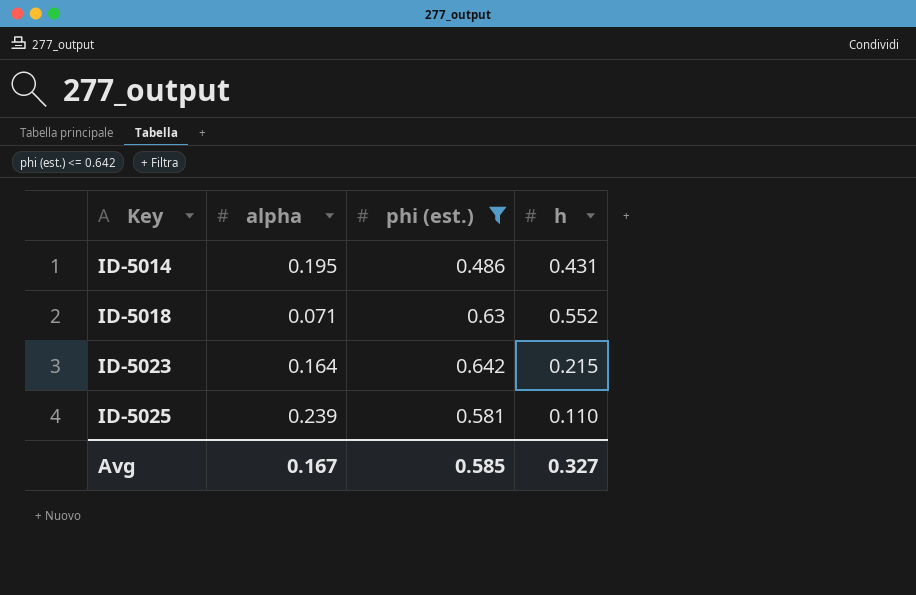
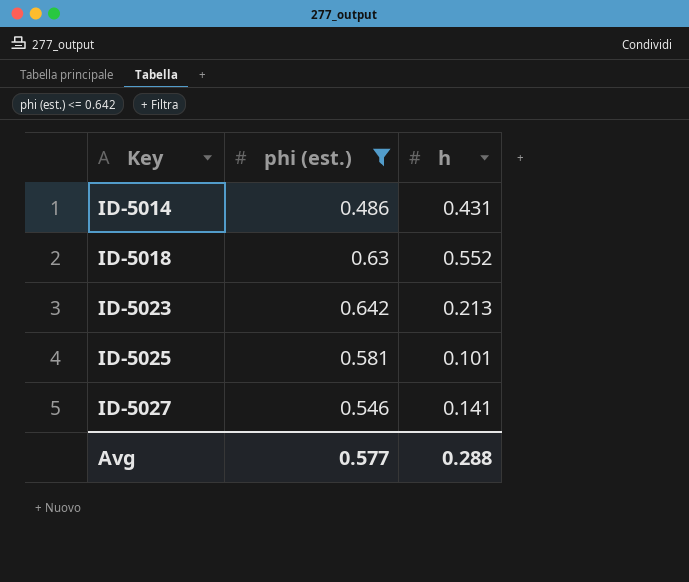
column alpha | position: 2 -> none
ID-5023 | h: 0.215 -> 0.213
ID-5025 | h: 0.110 -> 0.101
row ID-5027: none -> 0.546 | 0.141
Avg | phi (est.): 0.585 -> 0.577
Avg | h: 0.327 -> 0.288

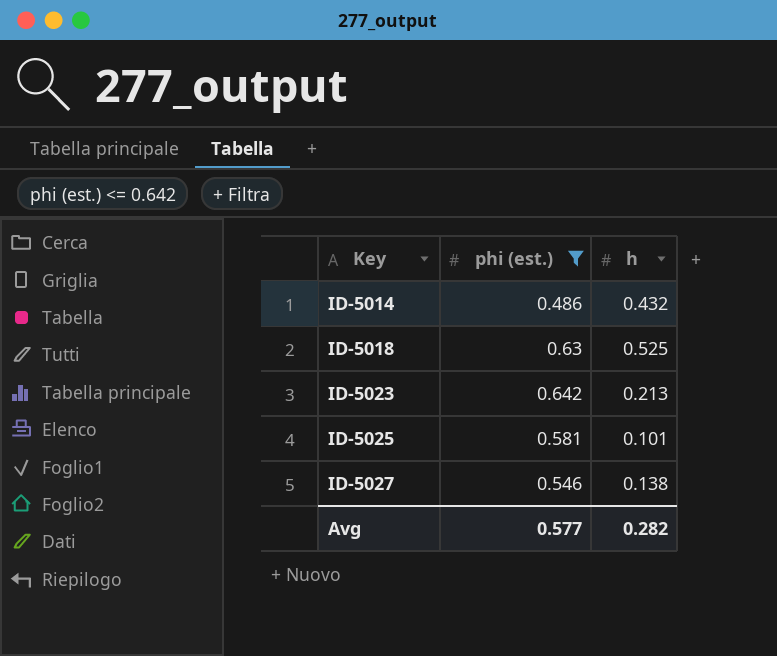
ID-5014 | h: 0.431 -> 0.432
ID-5018 | h: 0.552 -> 0.525
ID-5027 | h: 0.141 -> 0.138
Avg | h: 0.288 -> 0.282

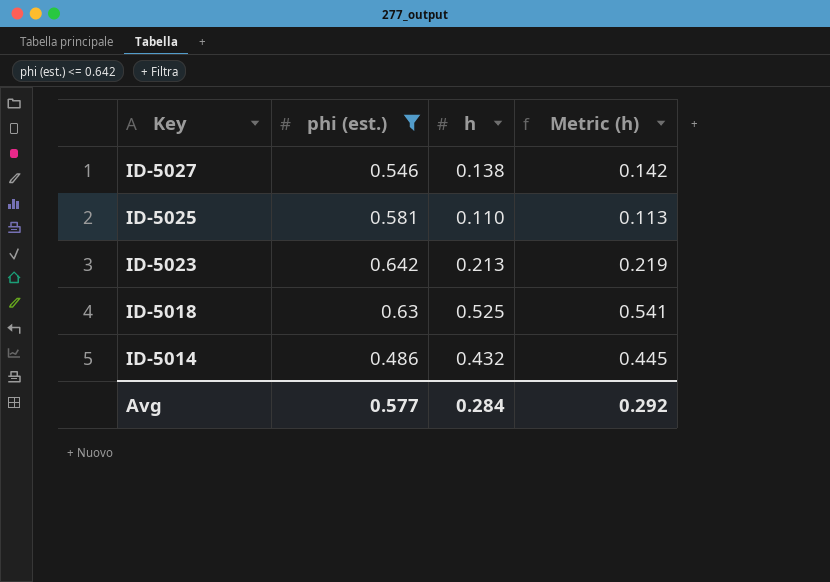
row order: Key ascending -> Key descending
column Metric (h) | formula: none -> [h] * 1.03
ID-5025 | h: 0.101 -> 0.110
Avg | h: 0.282 -> 0.284

